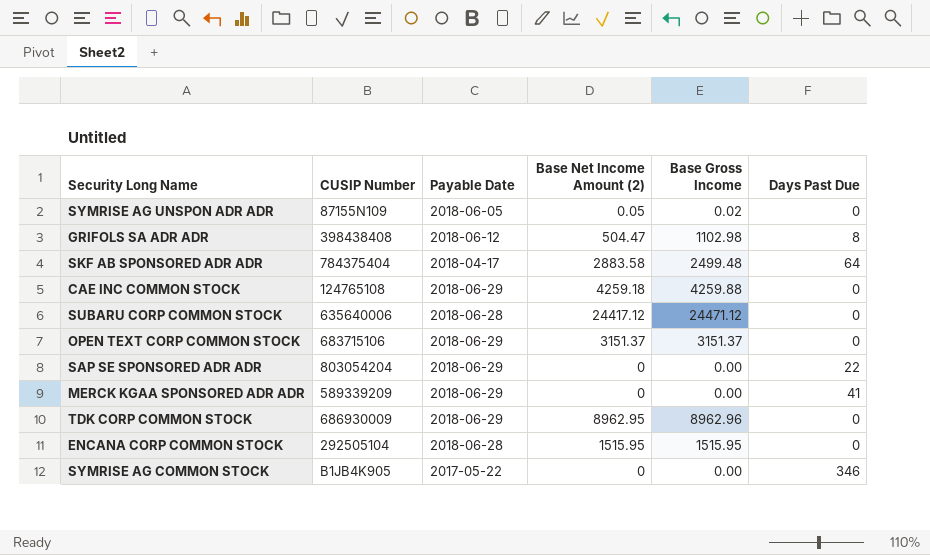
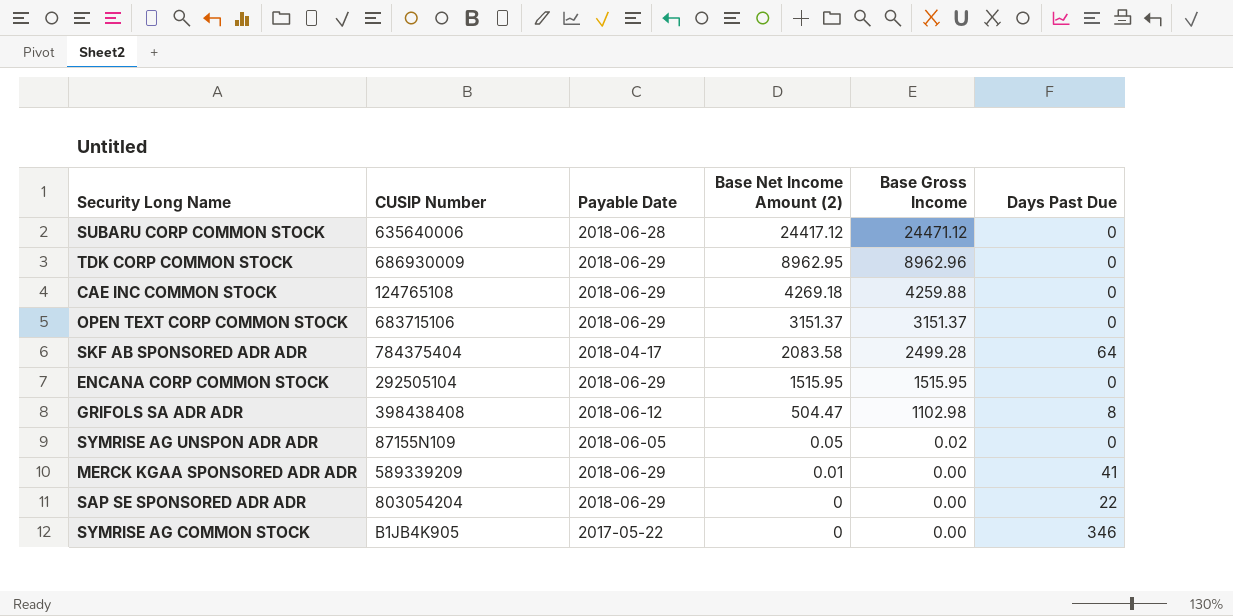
row order: none -> Base Net Income Amount (2) descending
CAE INC COMMON STOCK | Base Net Income Amount (2): 4259.18 -> 4269.18
SKF AB SPONSORED ADR ADR | Base Net Income Amount (2): 2883.58 -> 2083.58
SKF AB SPONSORED ADR ADR | Base Gross Income: 2499.48 -> 2499.28
ENCANA CORP COMMON STOCK | Payable Date: 2018-06-28 -> 2018-06-29
MERCK KGAA SPONSORED ADR ADR | Base Net Income Amount (2): 0 -> 0.01

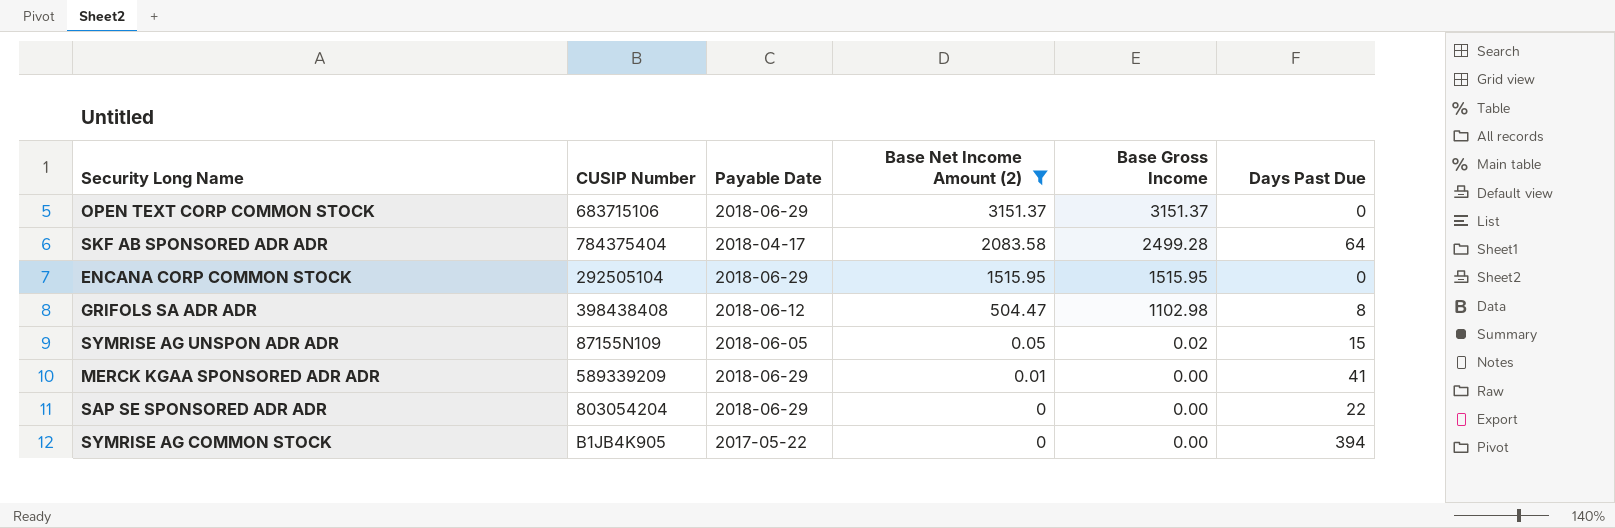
filter: none -> Base Net Income Amount (2) <= 3151.37
SYMRISE AG UNSPON ADR ADR | Days Past Due: 0 -> 15
SYMRISE AG COMMON STOCK | Days Past Due: 346 -> 394

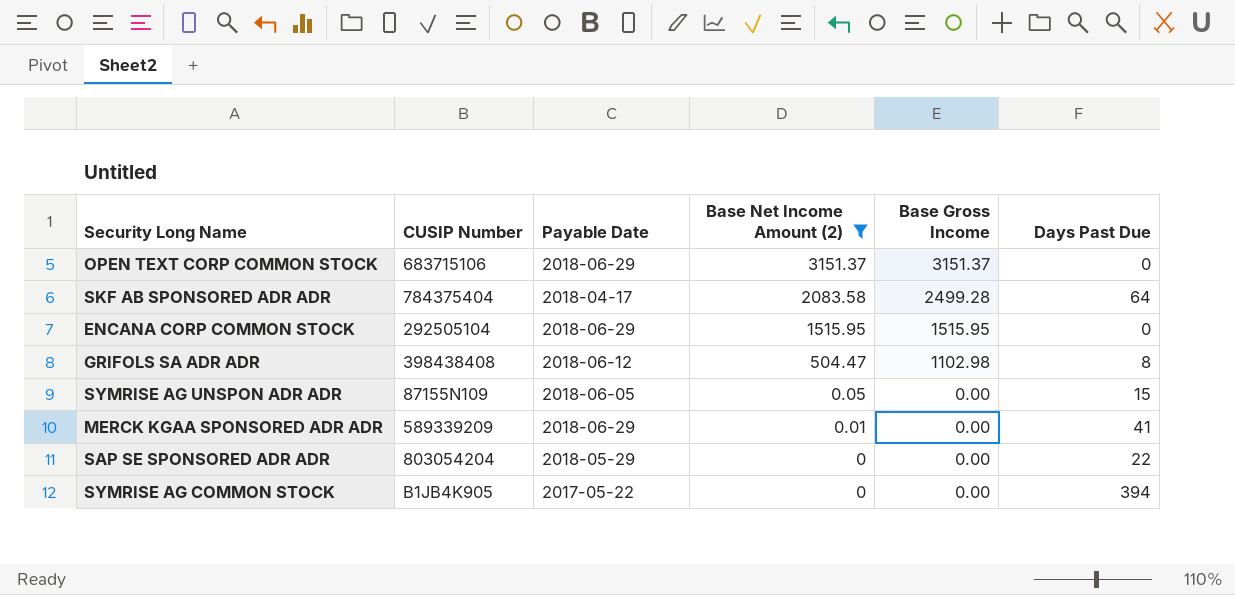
SYMRISE AG UNSPON ADR ADR | Base Gross Income: 0.02 -> 0.00
SAP SE SPONSORED ADR ADR | Payable Date: 2018-06-29 -> 2018-05-29

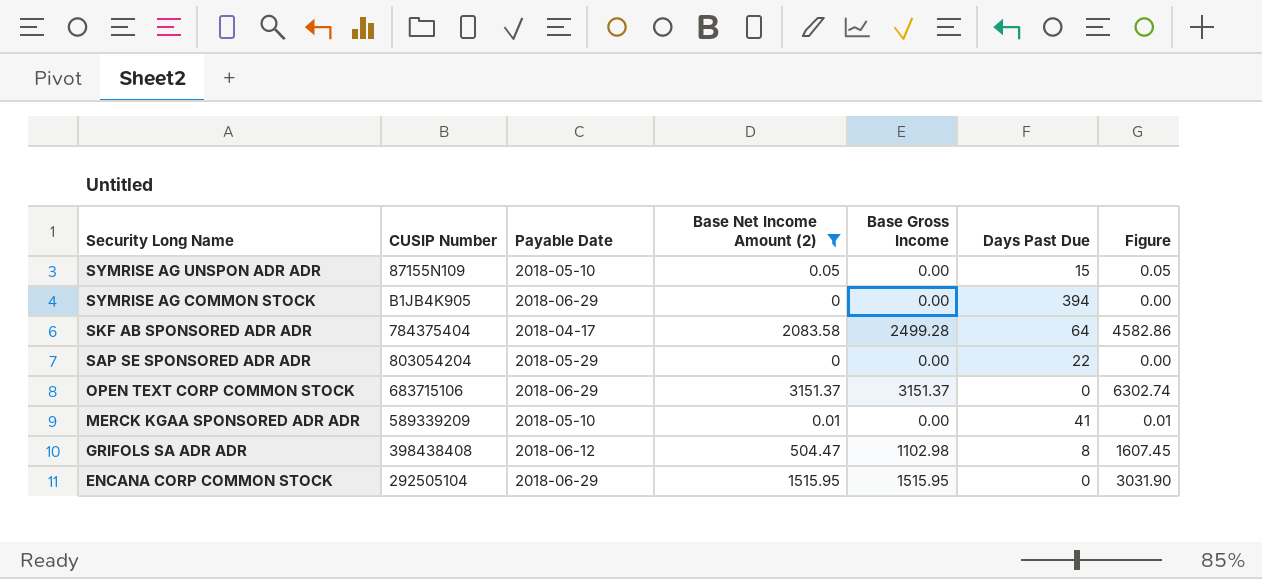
row order: Base Net Income Amount (2) descending -> Security Long Name descending
column Figure | formula: none -> [Base Net Income Amount (2)] + [Base Gross Income]
SYMRISE AG UNSPON ADR ADR | Payable Date: 2018-06-05 -> 2018-05-10
SYMRISE AG COMMON STOCK | Payable Date: 2017-05-22 -> 2018-06-29
MERCK KGAA SPONSORED ADR ADR | Payable Date: 2018-06-29 -> 2018-05-10

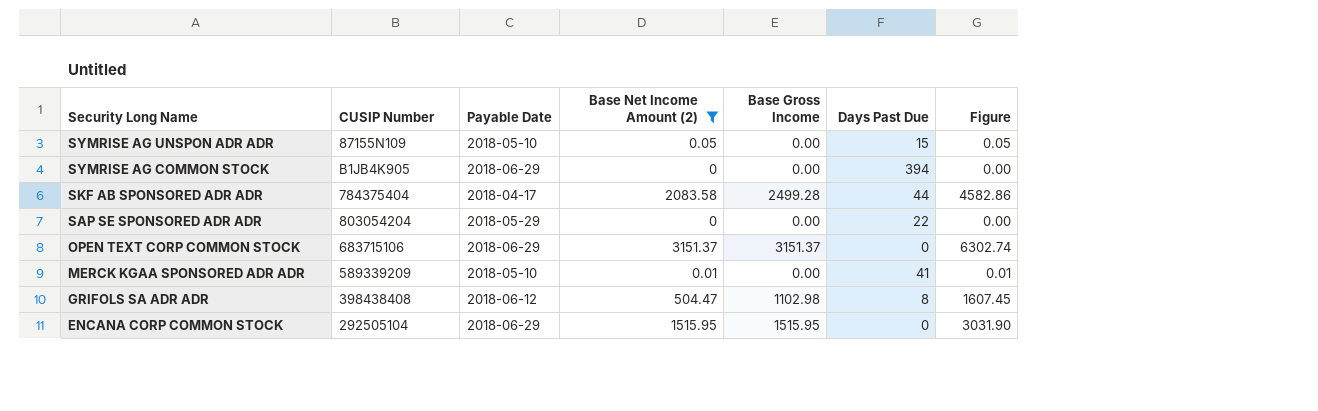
SKF AB SPONSORED ADR ADR | Days Past Due: 64 -> 44

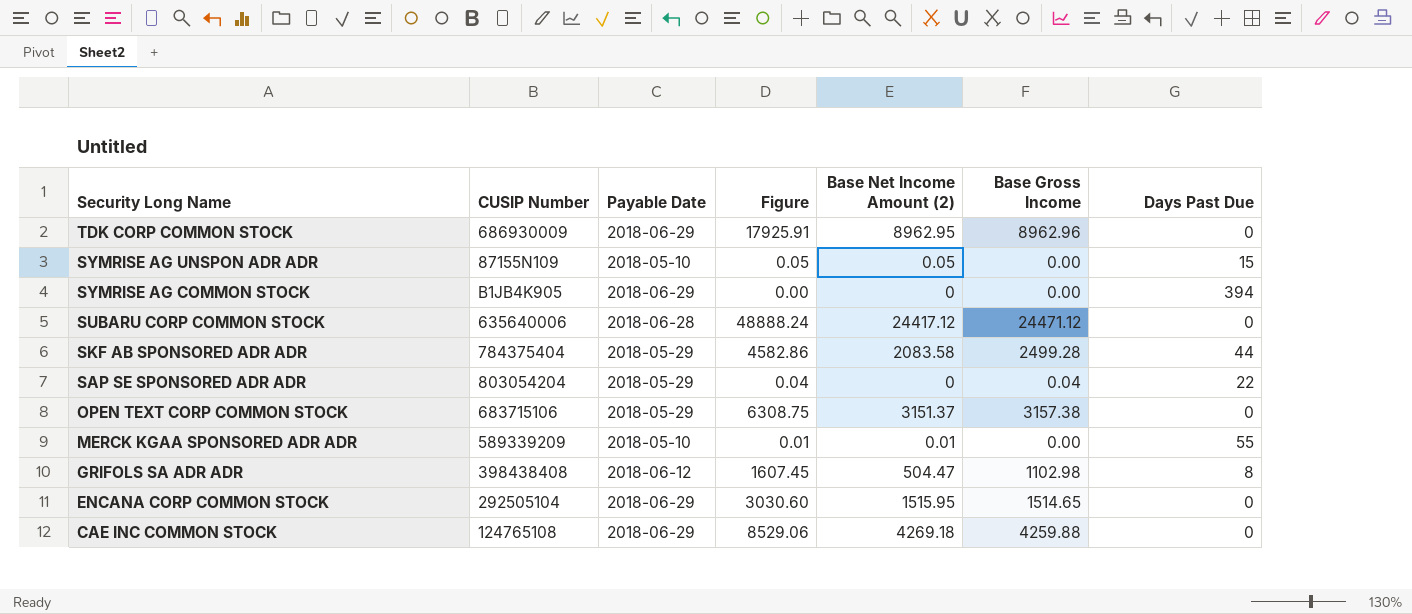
filter: Base Net Income Amount (2) <= 3151.37 -> none
column Figure | position: 7 -> 4
SKF AB SPONSORED ADR ADR | Payable Date: 2018-04-17 -> 2018-05-29
SAP SE SPONSORED ADR ADR | Figure: 0.00 -> 0.04
SAP SE SPONSORED ADR ADR | Base Gross Income: 0.00 -> 0.04
OPEN TEXT CORP COMMON STOCK | Payable Date: 2018-06-29 -> 2018-05-29
OPEN TEXT CORP COMMON STOCK | Figure: 6302.74 -> 6308.75
OPEN TEXT CORP COMMON STOCK | Base Gross Income: 3151.37 -> 3157.38
MERCK KGAA SPONSORED ADR ADR | Days Past Due: 41 -> 55
ENCANA CORP COMMON STOCK | Figure: 3031.90 -> 3030.60
ENCANA CORP COMMON STOCK | Base Gross Income: 1515.95 -> 1514.65

